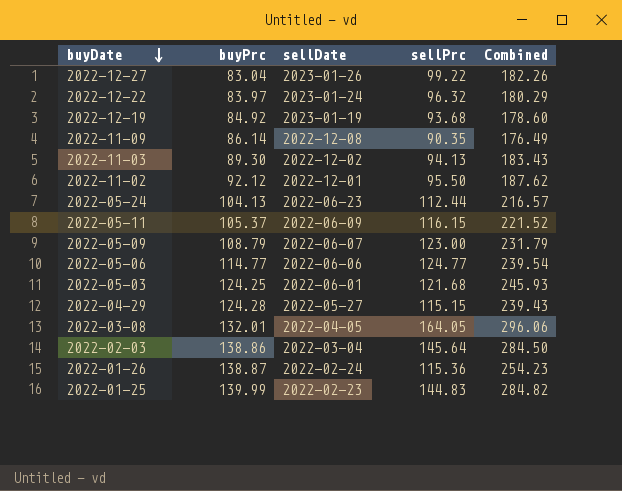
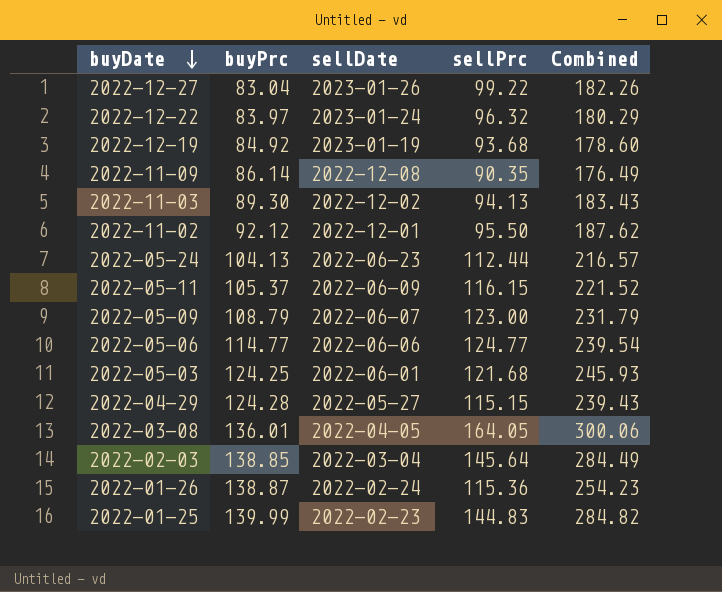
2022-03-08 | buyPrc: 132.01 -> 136.01
2022-03-08 | Combined: 296.06 -> 300.06
2022-02-03 | buyPrc: 138.86 -> 138.85
2022-02-03 | Combined: 284.50 -> 284.49

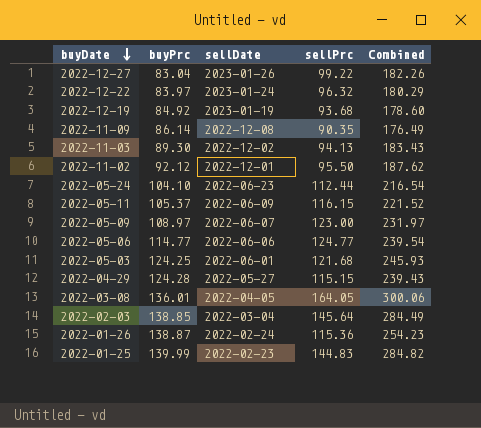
2022-05-24 | buyPrc: 104.13 -> 104.10
2022-05-24 | Combined: 216.57 -> 216.54
2022-05-09 | buyPrc: 108.79 -> 108.97
2022-05-09 | Combined: 231.79 -> 231.97

